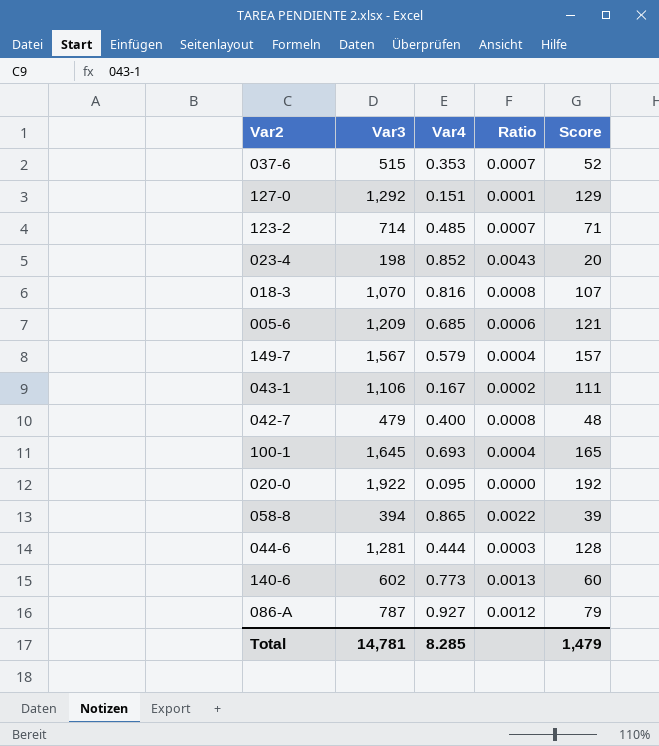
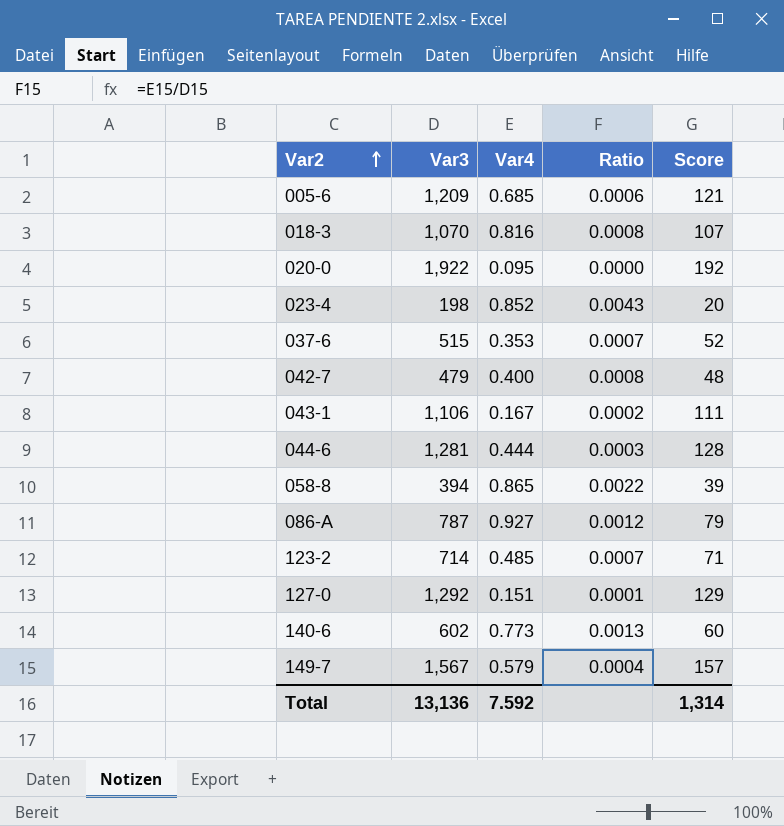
row order: none -> Var2 ascending
row 100-1: 1,645 | 0.693 | 0.0004 | 165 -> none
Total | Var3: 14,781 -> 13,136
Total | Var4: 8.285 -> 7.592
Total | Score: 1,479 -> 1,314

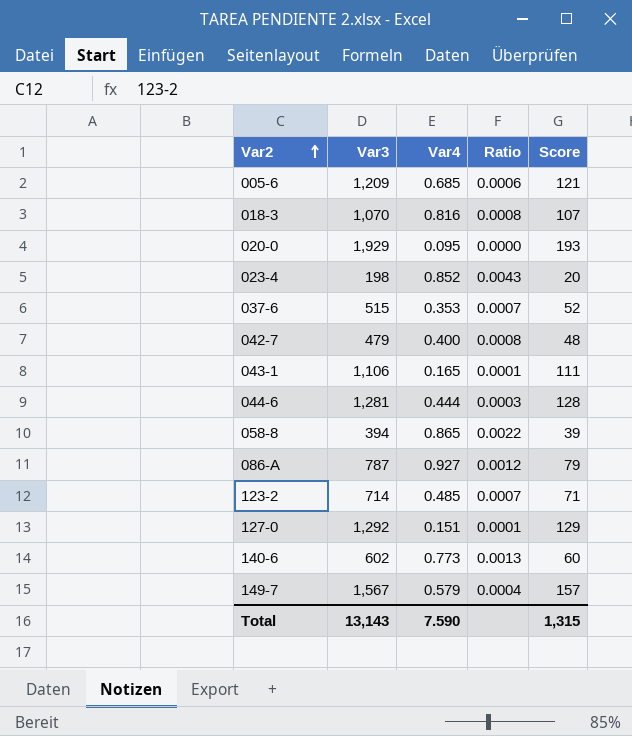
020-0 | Var3: 1,922 -> 1,929
020-0 | Score: 192 -> 193
043-1 | Var4: 0.167 -> 0.165
043-1 | Ratio: 0.0002 -> 0.0001
Total | Var3: 13,136 -> 13,143
Total | Var4: 7.592 -> 7.590
Total | Score: 1,314 -> 1,315

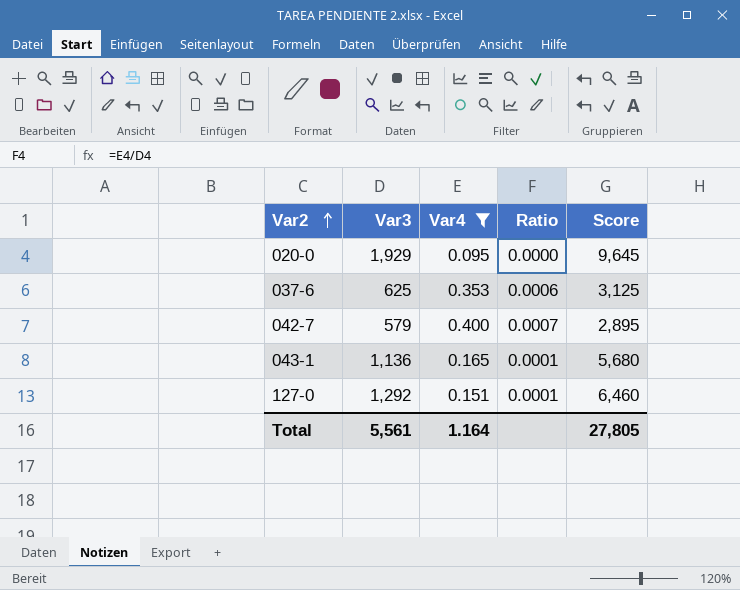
filter: none -> Var4 <= 0.400
column Score | formula: [Var3] * 0.1 -> [Var3] * 5
037-6 | Var3: 515 -> 625
037-6 | Ratio: 0.0007 -> 0.0006
042-7 | Var3: 479 -> 579
042-7 | Ratio: 0.0008 -> 0.0007
043-1 | Var3: 1,106 -> 1,136
Total | Var3: 13,143 -> 5,561
Total | Var4: 7.590 -> 1.164
Total | Score: 1,315 -> 27,805

